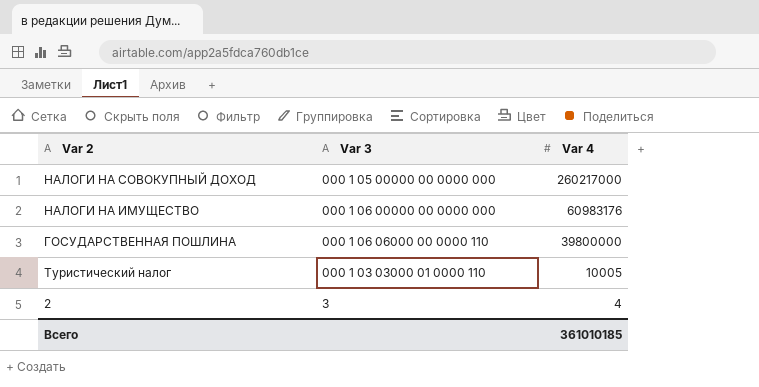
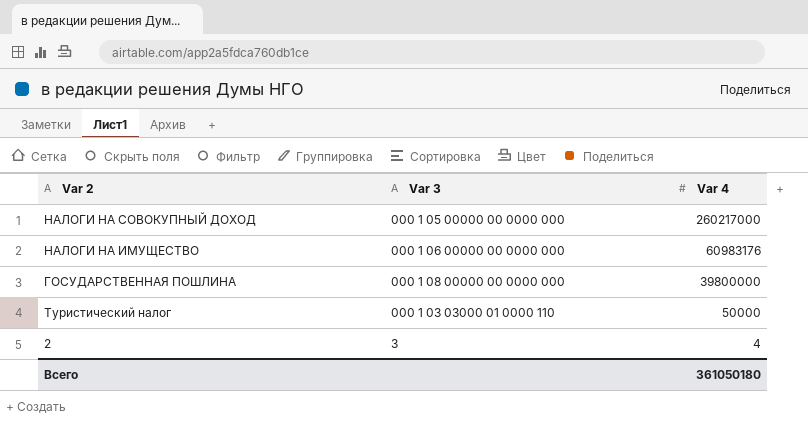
ГОСУДАРСТВЕННАЯ ПОШЛИНА | Var 3: 000 1 06 06000 00 0000 110 -> 000 1 08 00000 00 0000 000
Туристический налог | Var 4: 10005 -> 50000
Всего | Var 4: 361010185 -> 361050180

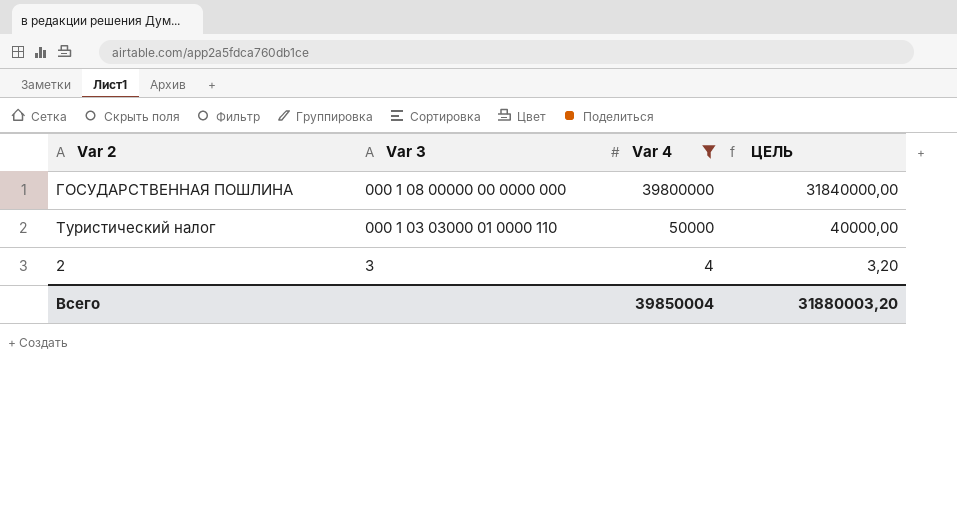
filter: none -> Var 4 <= 39800000
column ЦЕЛЬ | formula: none -> [Var 4] * 0,8
Всего | Var 4: 361050180 -> 39850004

